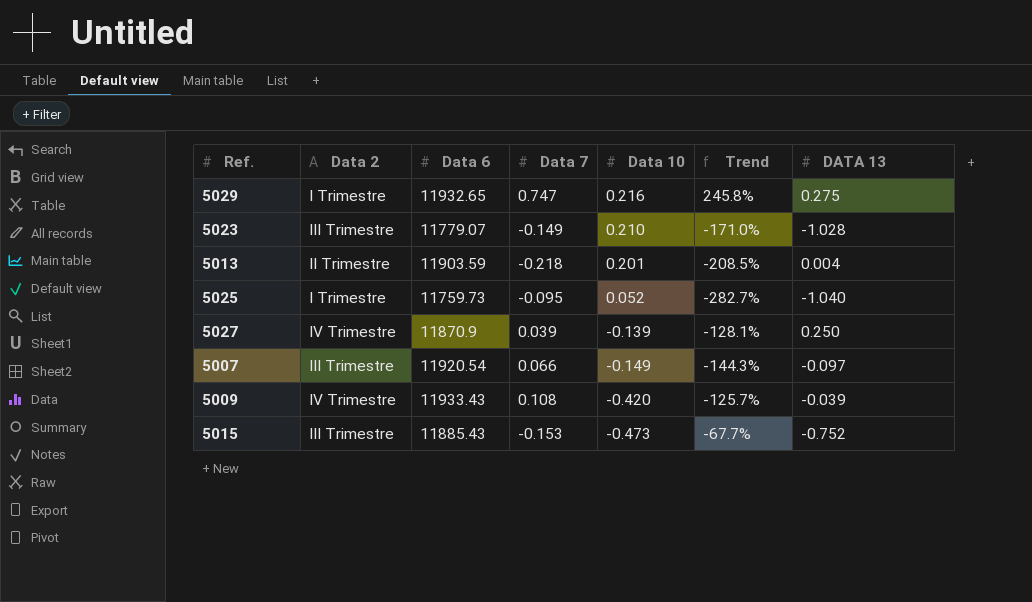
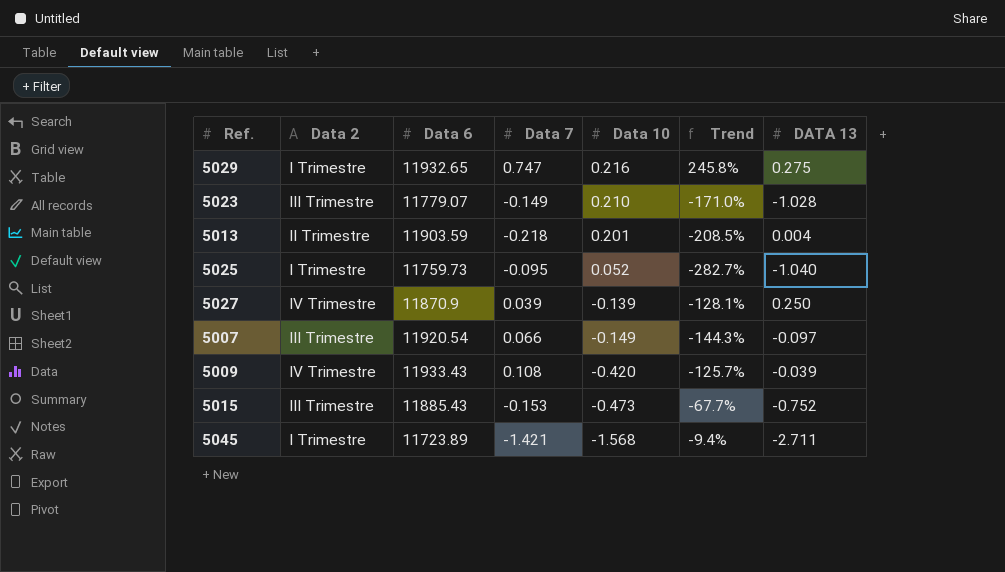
row 5045: none -> I Trimestre | 11723.89 | -1.421 | -1.568 | -9.4% | -2.711

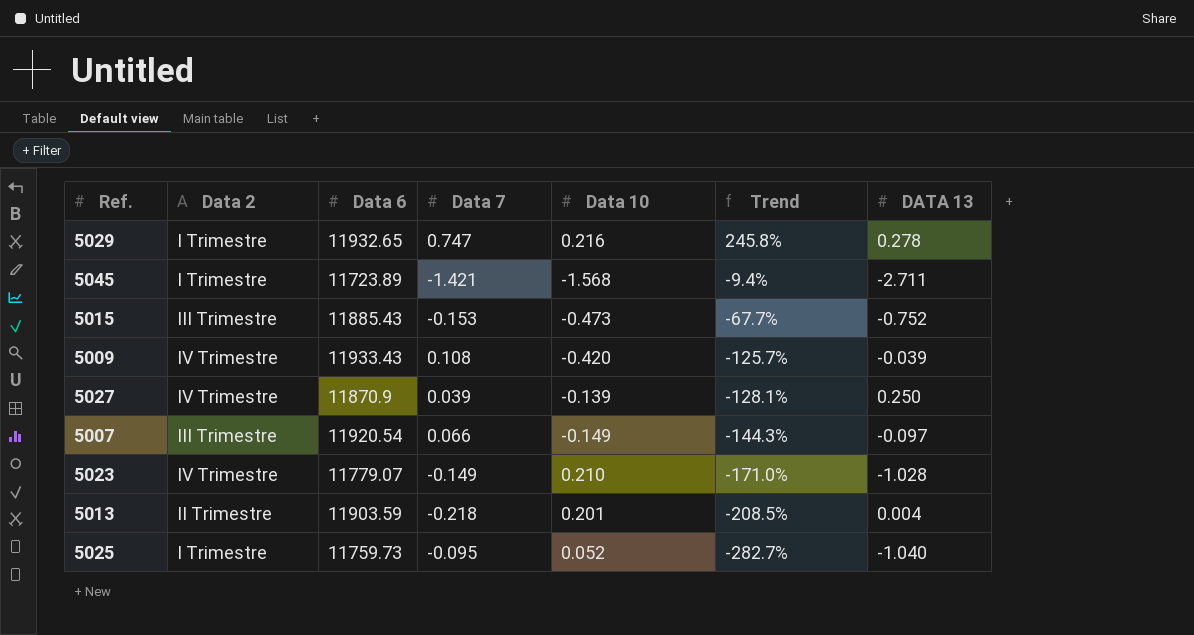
row order: Data 10 descending -> Trend descending
5029 | DATA 13: 0.275 -> 0.278
5023 | Data 2: III Trimestre -> IV Trimestre

